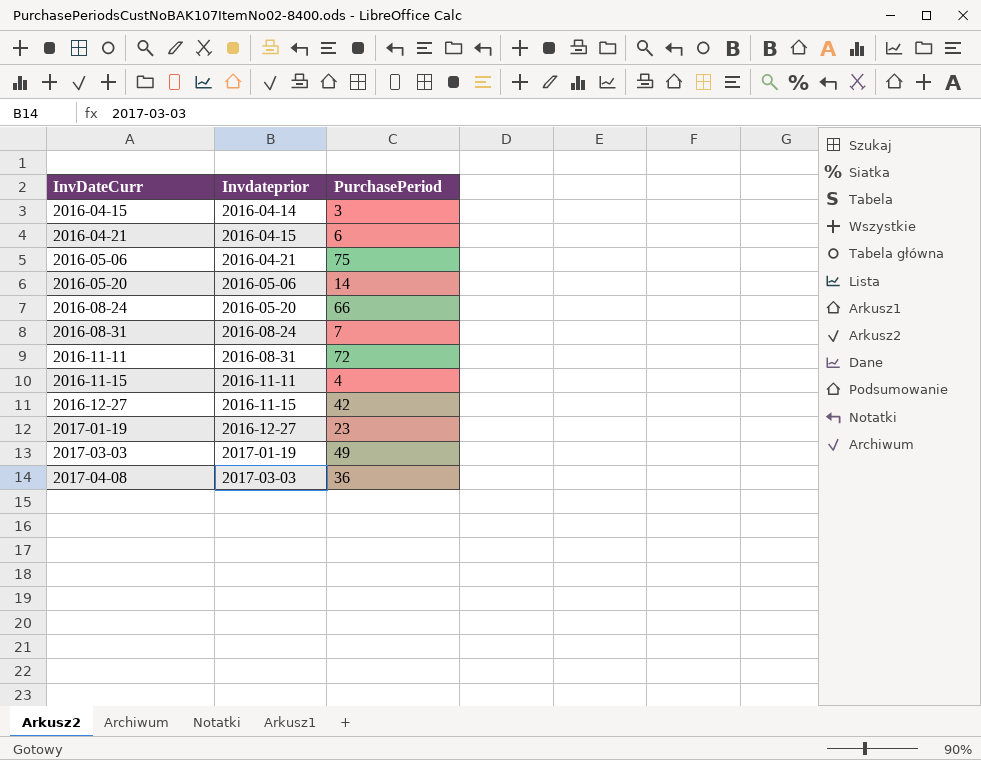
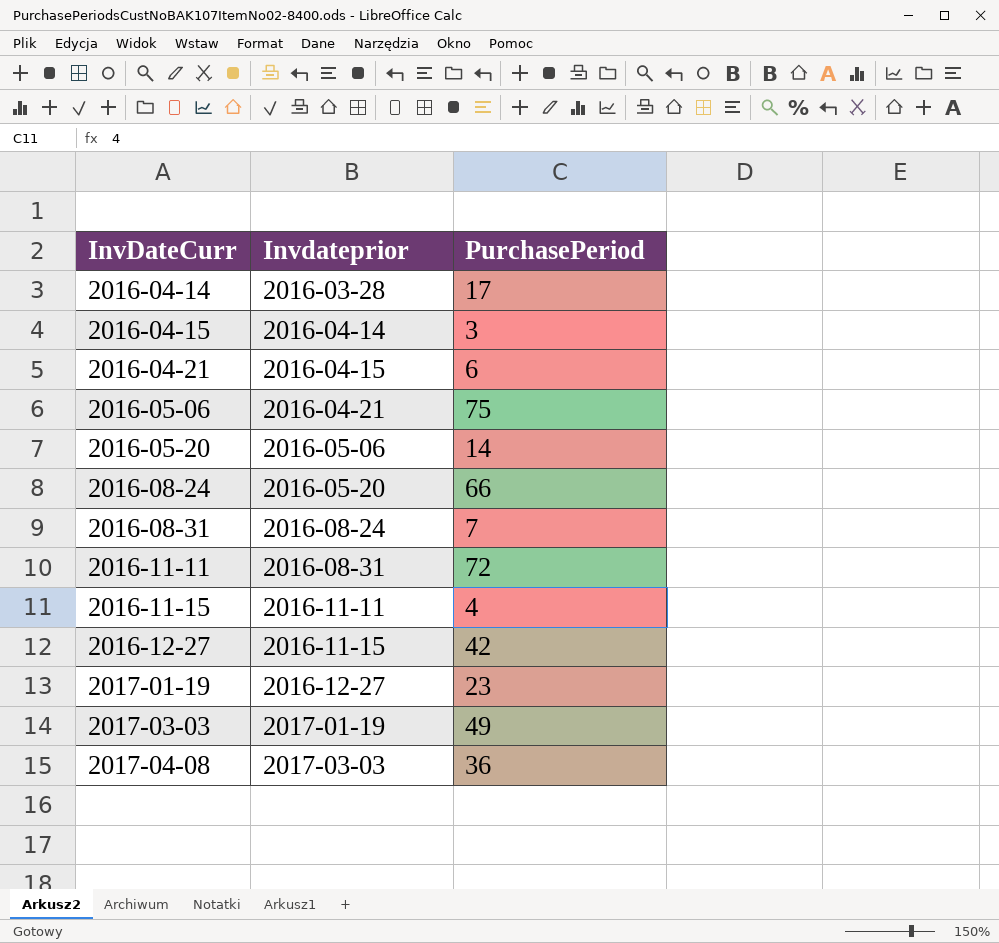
row 2016-04-14: none -> 2016-03-28 | 17

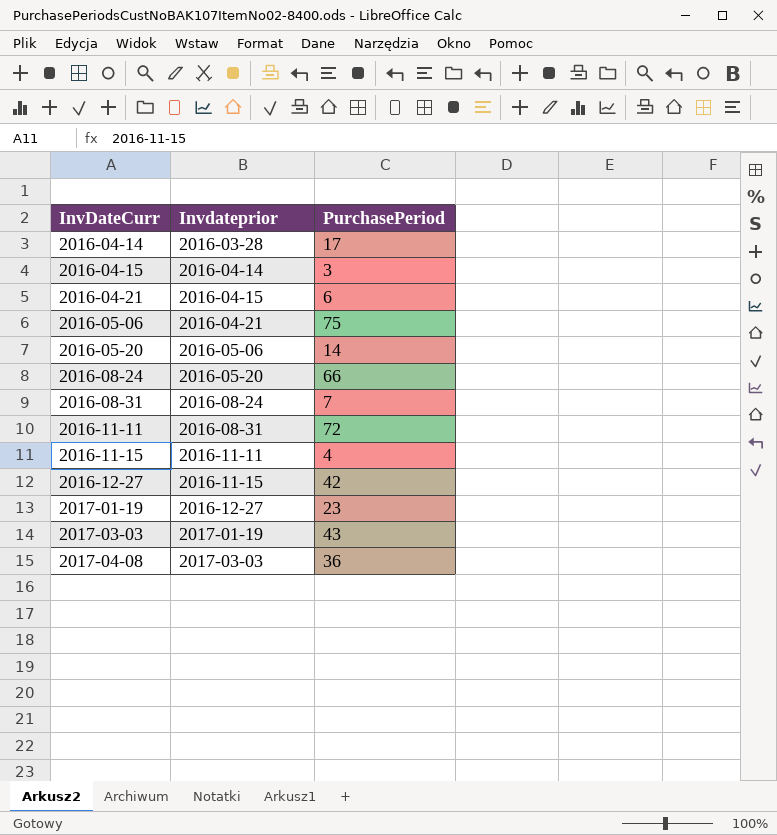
2017-03-03 | PurchasePeriod: 49 -> 43

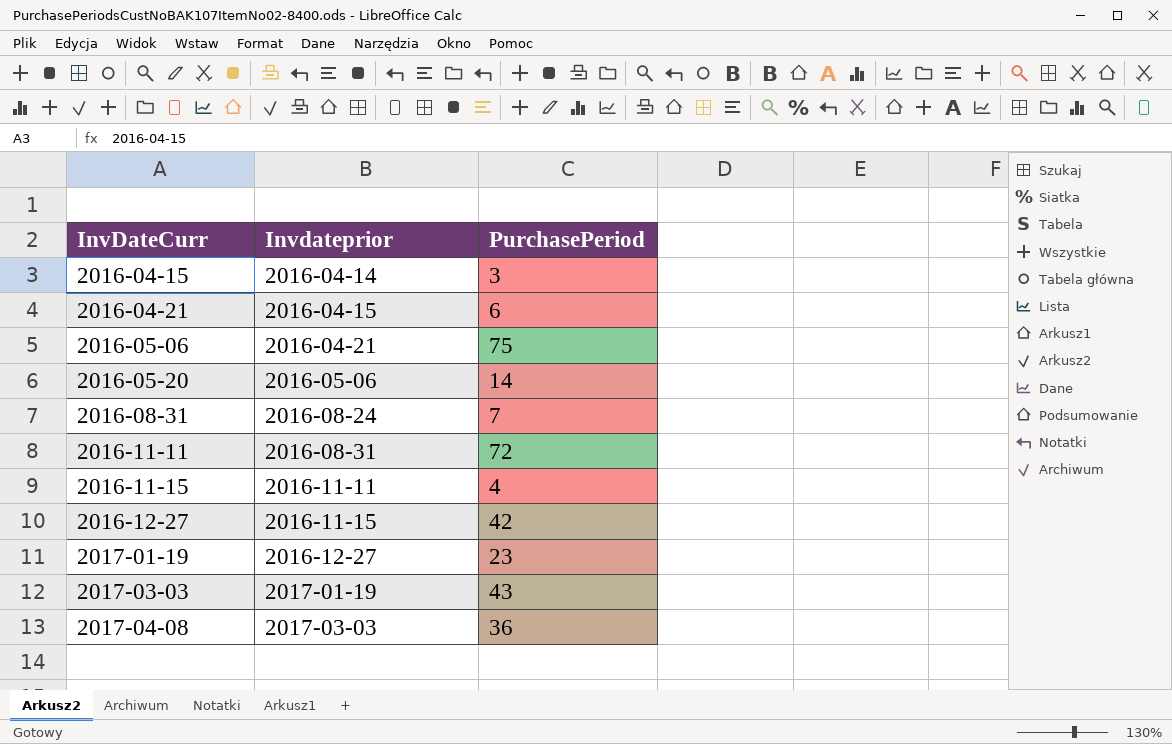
row 2016-04-14: 2016-03-28 | 17 -> none
row 2016-08-24: 2016-05-20 | 66 -> none

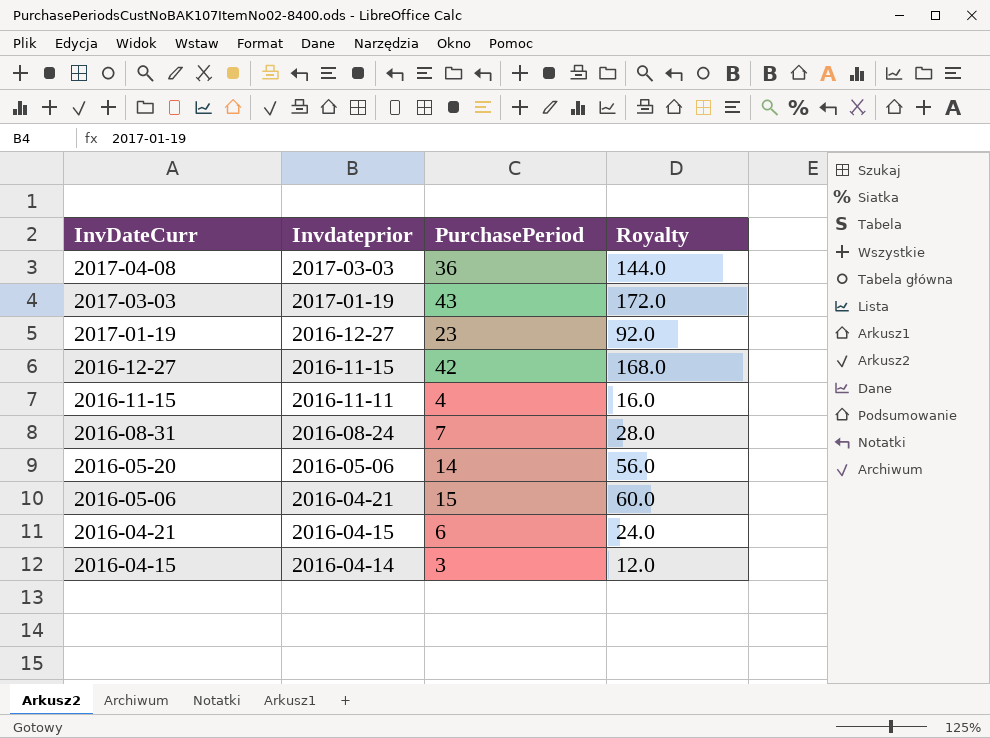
row order: InvDateCurr ascending -> InvDateCurr descending
column Royalty | formula: none -> [PurchasePeriod] * 4
row 2016-11-11: 2016-08-31 | 72 -> none
2016-05-06 | PurchasePeriod: 75 -> 15

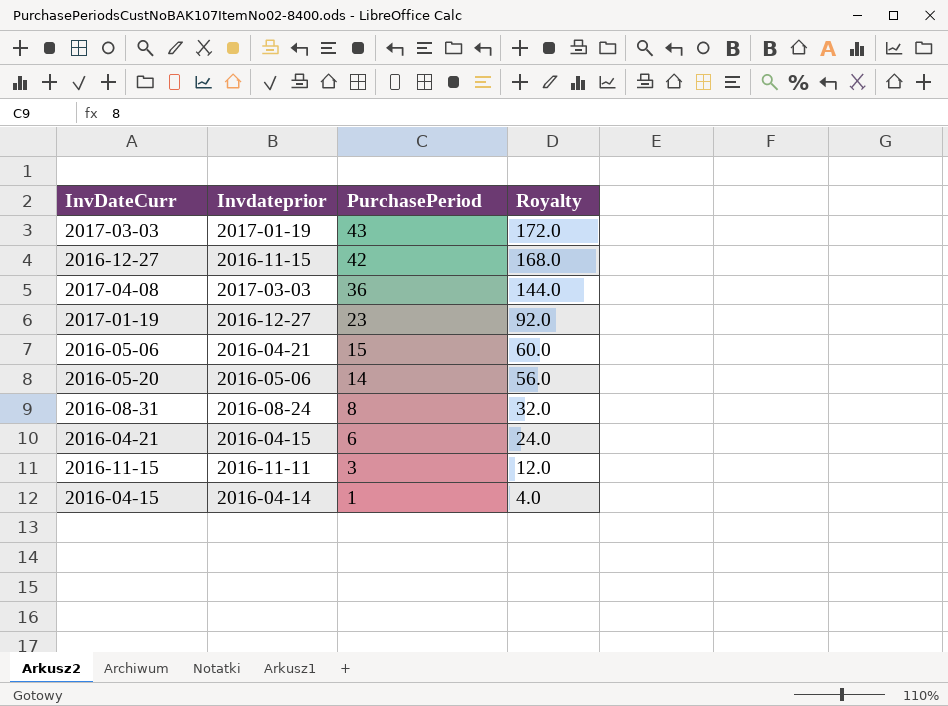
row order: InvDateCurr descending -> PurchasePeriod descending
2016-08-31 | PurchasePeriod: 7 -> 8
2016-08-31 | Royalty: 28.0 -> 32.0
2016-11-15 | PurchasePeriod: 4 -> 3
2016-11-15 | Royalty: 16.0 -> 12.0
2016-04-15 | PurchasePeriod: 3 -> 1
2016-04-15 | Royalty: 12.0 -> 4.0

